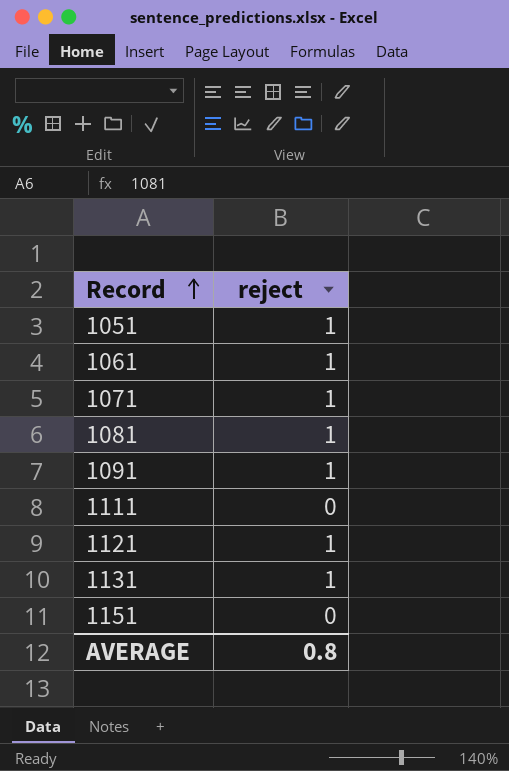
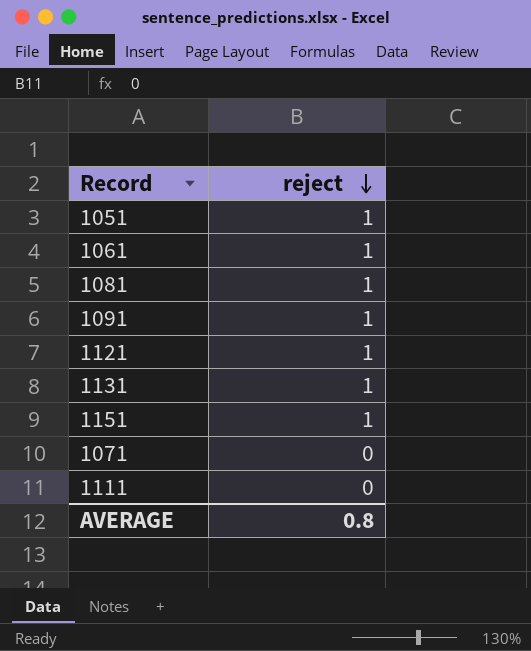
row order: Record ascending -> reject descending
1151 | reject: 0 -> 1
1071 | reject: 1 -> 0

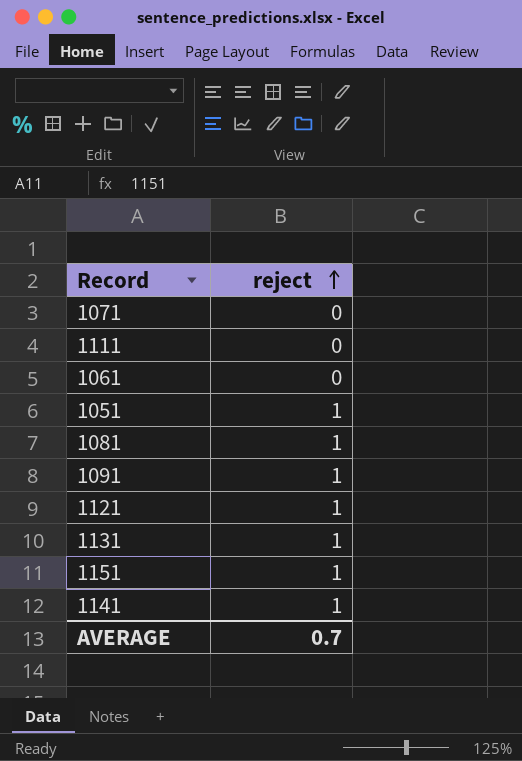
row order: reject descending -> reject ascending
1061 | reject: 1 -> 0
row 1141: none -> 1
AVERAGE | reject: 0.8 -> 0.7

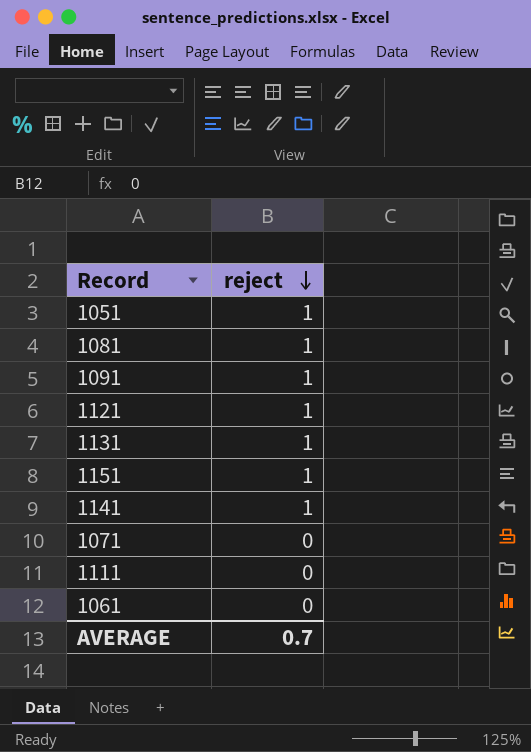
row order: reject ascending -> reject descending

